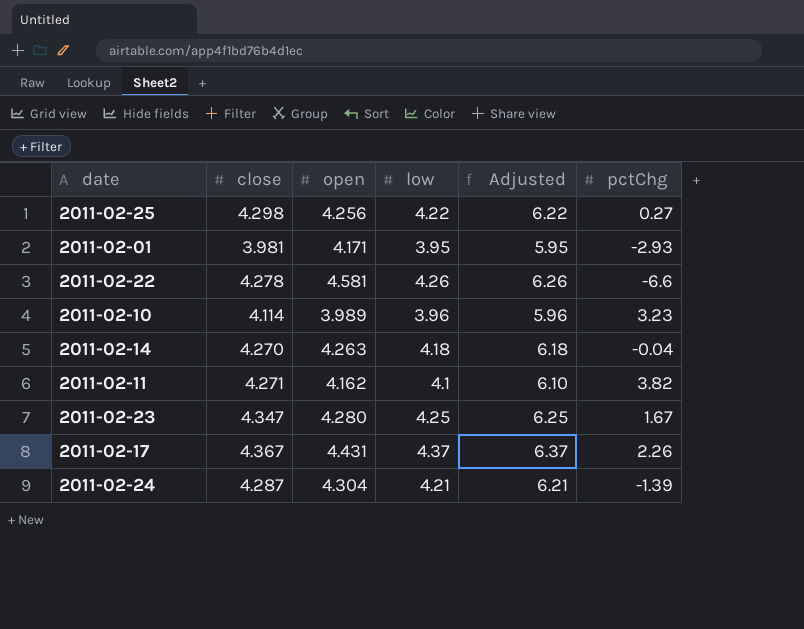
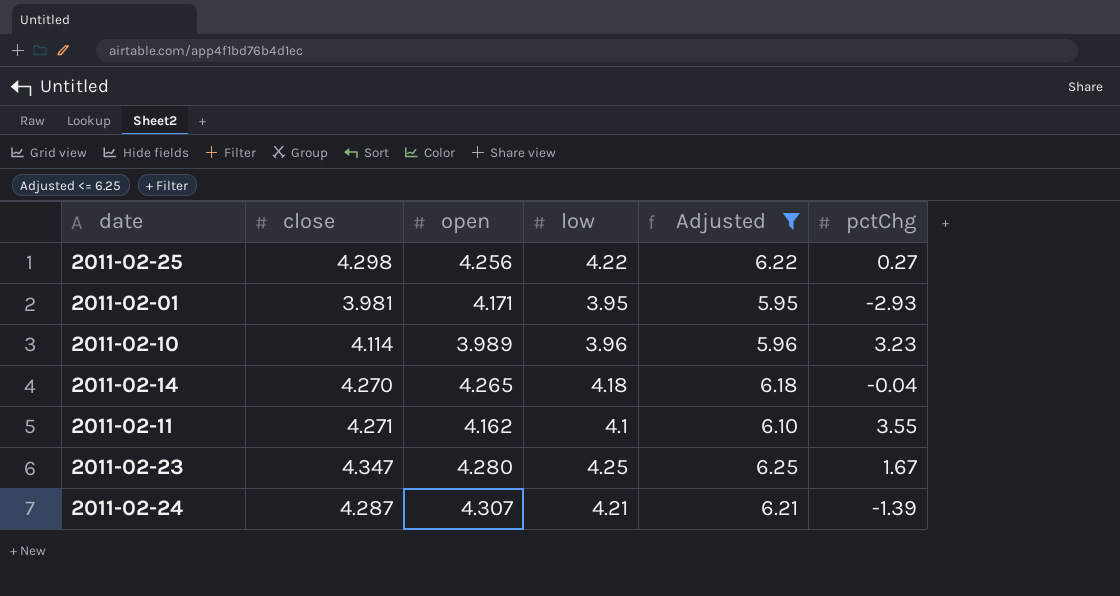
filter: none -> Adjusted <= 6.25
2011-02-14 | open: 4.263 -> 4.265
2011-02-11 | pctChg: 3.82 -> 3.55
2011-02-24 | open: 4.304 -> 4.307

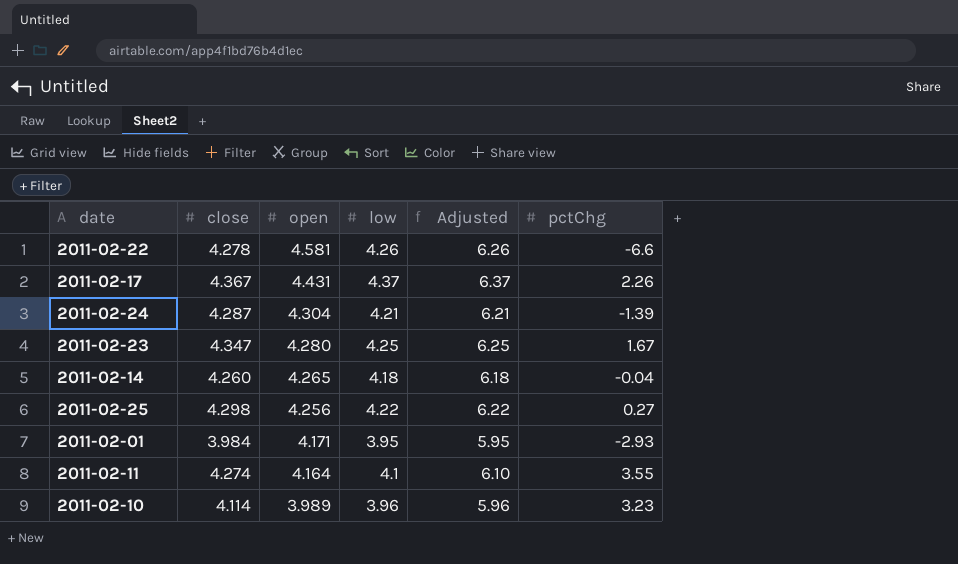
filter: Adjusted <= 6.25 -> none
row order: none -> open descending
2011-02-24 | open: 4.307 -> 4.304
2011-02-14 | close: 4.270 -> 4.260
2011-02-01 | close: 3.981 -> 3.984
2011-02-11 | close: 4.271 -> 4.274
2011-02-11 | open: 4.162 -> 4.164

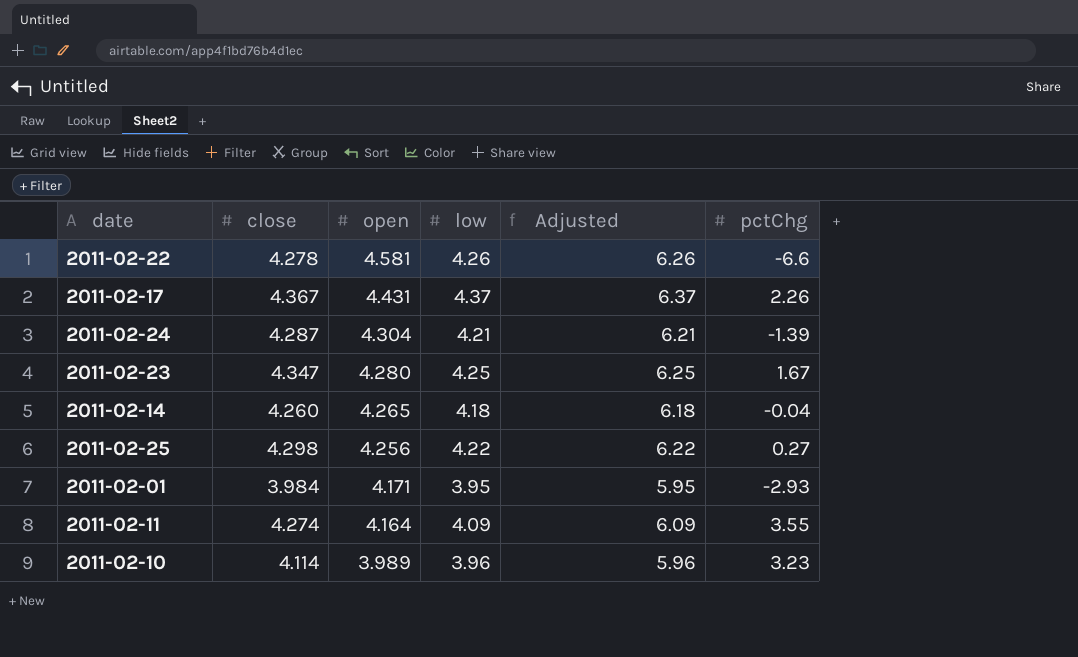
2011-02-11 | low: 4.1 -> 4.09
2011-02-11 | Adjusted: 6.10 -> 6.09

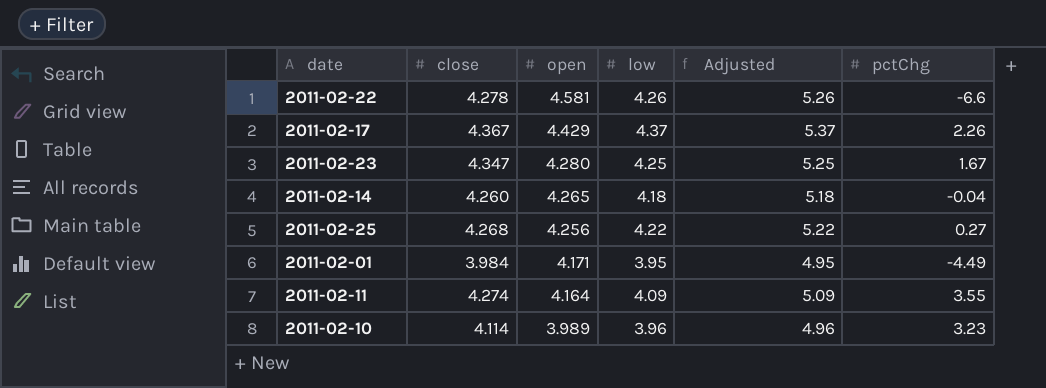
column Adjusted | formula: [low] + 2 -> [low] + 1
row 2011-02-24: 4.287 | 4.304 | 4.21 | 6.21 | -1.39 -> none
2011-02-17 | open: 4.431 -> 4.429
2011-02-25 | close: 4.298 -> 4.268
2011-02-01 | pctChg: -2.93 -> -4.49

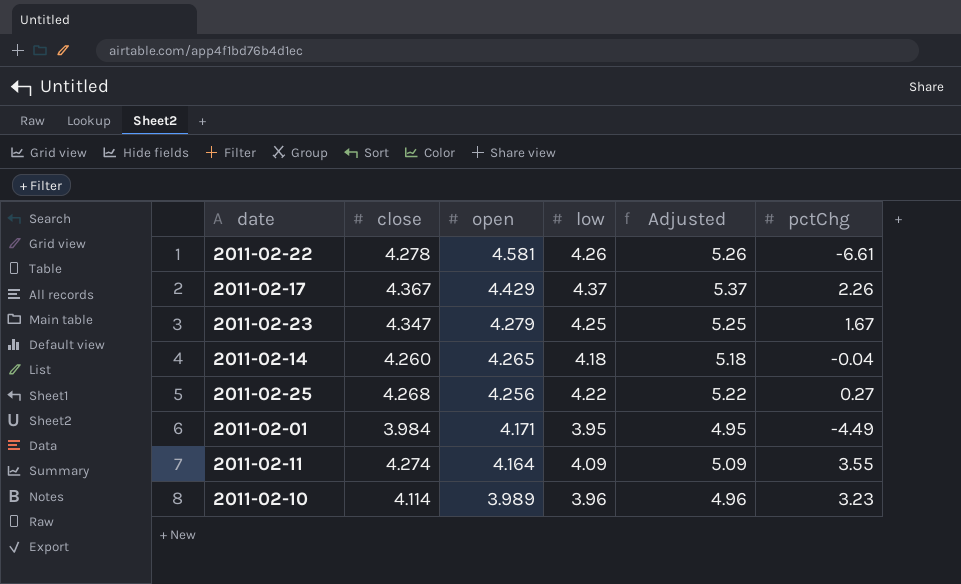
2011-02-22 | pctChg: -6.6 -> -6.61
2011-02-23 | open: 4.280 -> 4.279

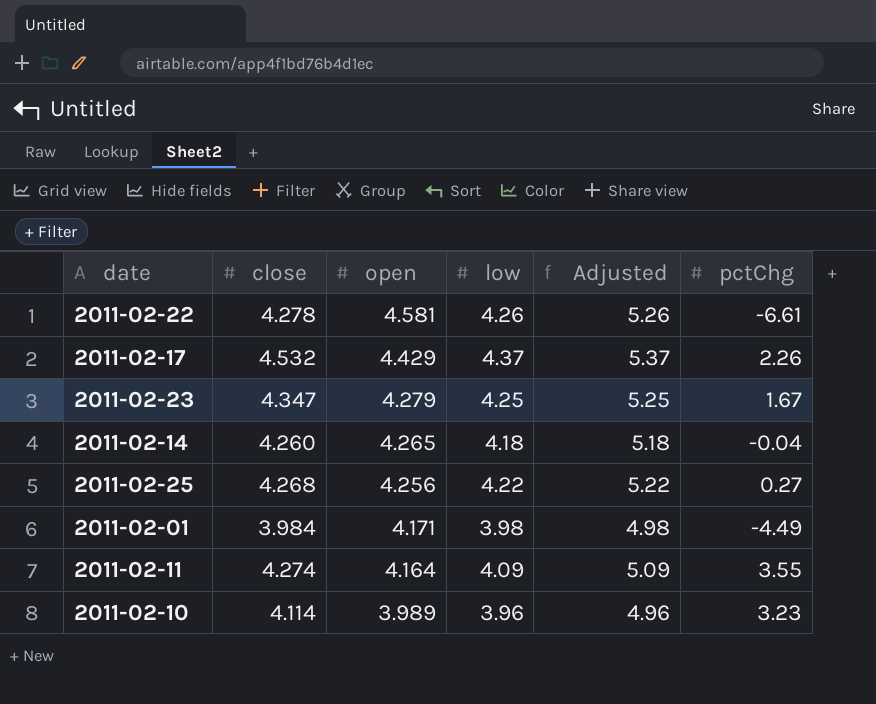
2011-02-17 | close: 4.367 -> 4.532
2011-02-01 | low: 3.95 -> 3.98
2011-02-01 | Adjusted: 4.95 -> 4.98

